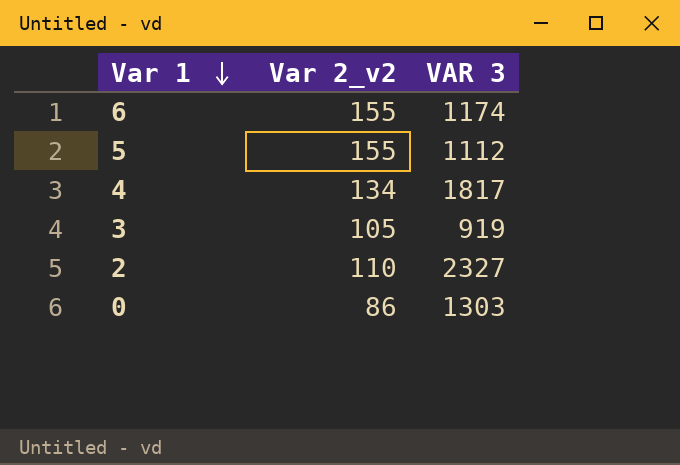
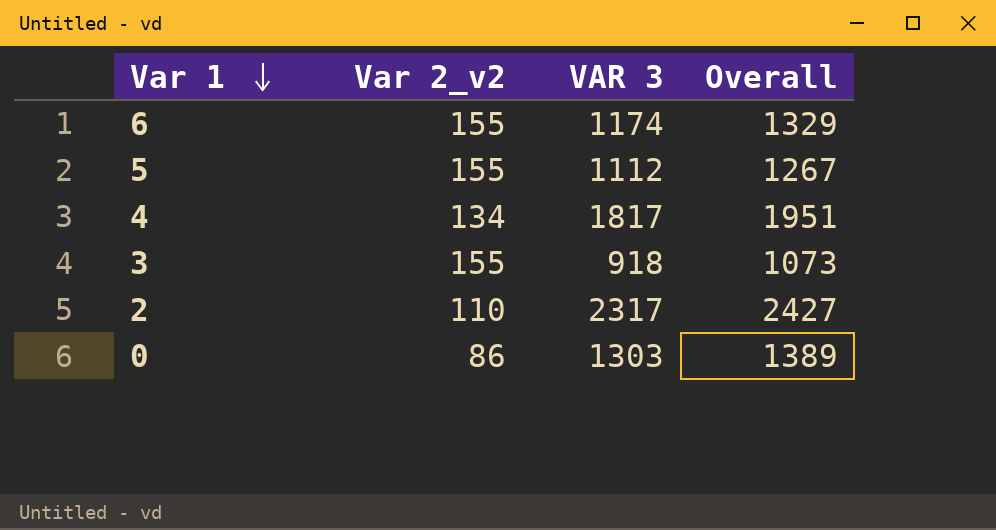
column Overall | formula: none -> [Var 2_v2] + [VAR 3]
3 | Var 2_v2: 105 -> 155
3 | VAR 3: 919 -> 918
2 | VAR 3: 2327 -> 2317

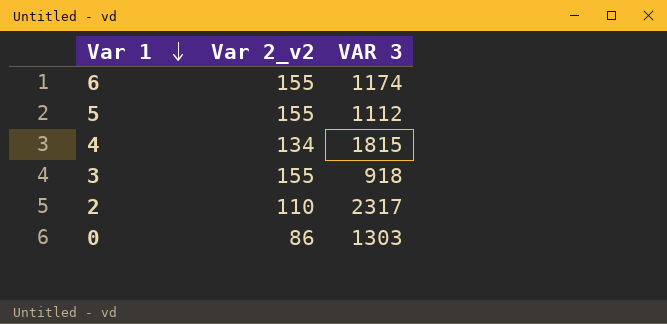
column Overall | formula: [Var 2_v2] + [VAR 3] -> none
4 | VAR 3: 1817 -> 1815

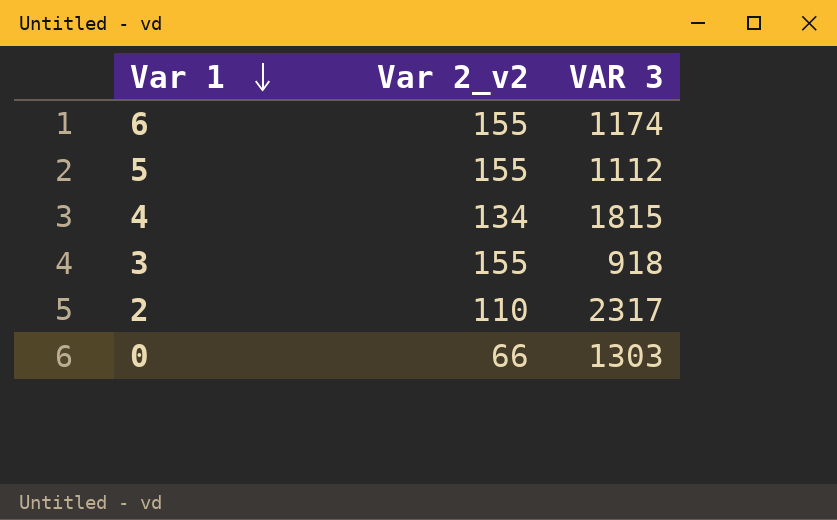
0 | Var 2_v2: 86 -> 66

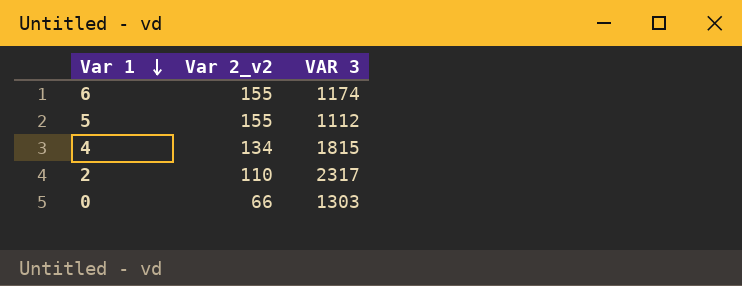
row 3: 155 | 918 -> none

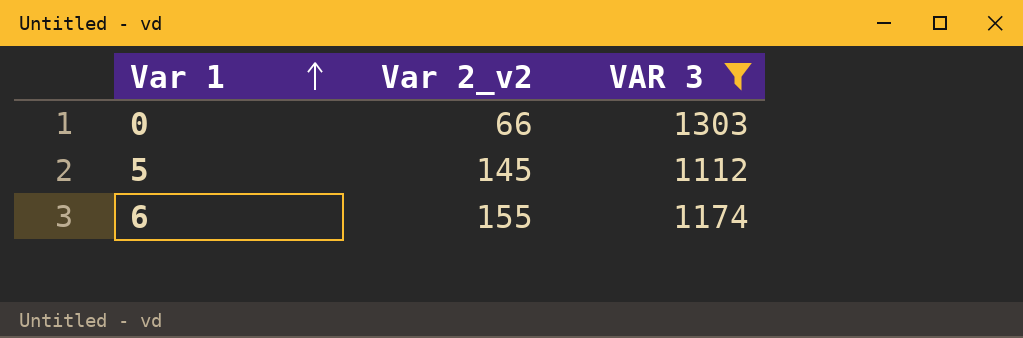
filter: none -> VAR 3 <= 1303
row order: Var 1 descending -> Var 1 ascending
5 | Var 2_v2: 155 -> 145

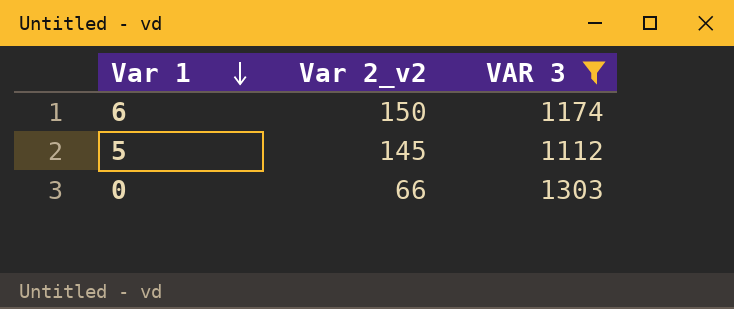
row order: Var 1 ascending -> Var 1 descending
6 | Var 2_v2: 155 -> 150

